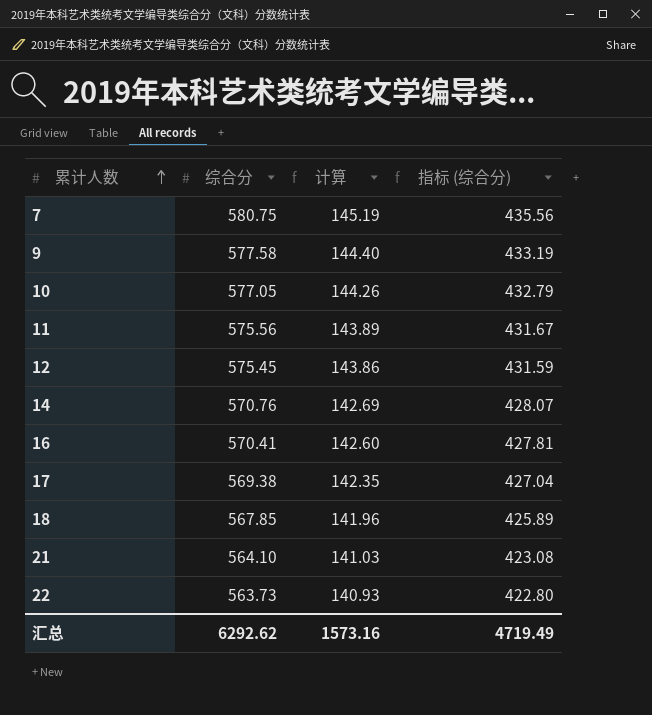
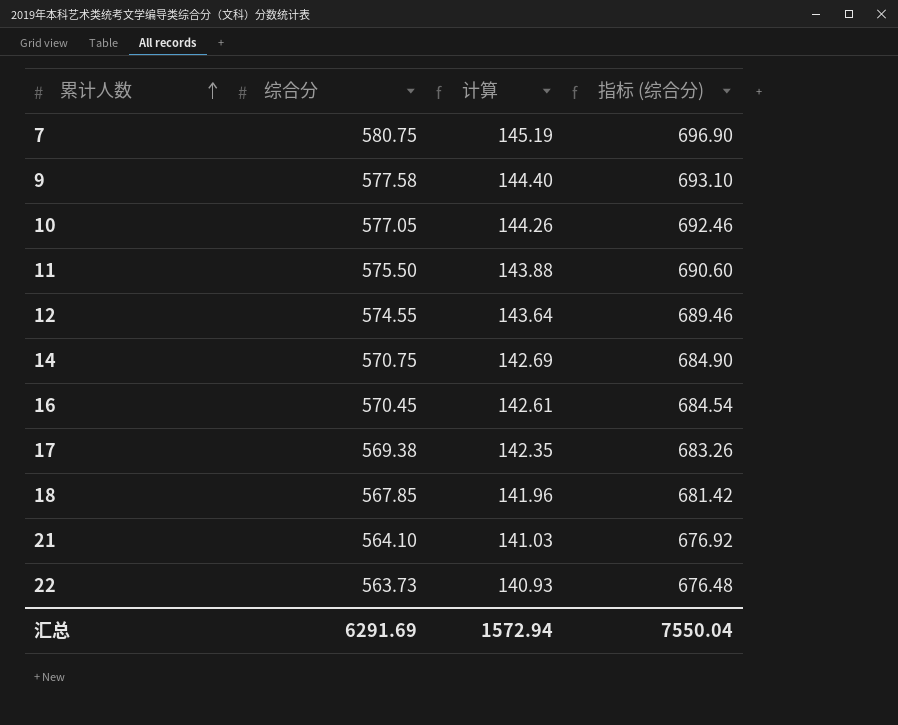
column 指标 (综合分) | formula: [综合分] * 0.75 -> [综合分] * 1.2
11 | 综合分: 575.56 -> 575.50
11 | 计算: 143.89 -> 143.88
12 | 综合分: 575.45 -> 574.55
12 | 计算: 143.86 -> 143.64
14 | 综合分: 570.76 -> 570.75
16 | 综合分: 570.41 -> 570.45
16 | 计算: 142.60 -> 142.61
汇总 | 综合分: 6292.62 -> 6291.69
汇总 | 计算: 1573.16 -> 1572.94
汇总 | 指标 (综合分): 4719.49 -> 7550.04

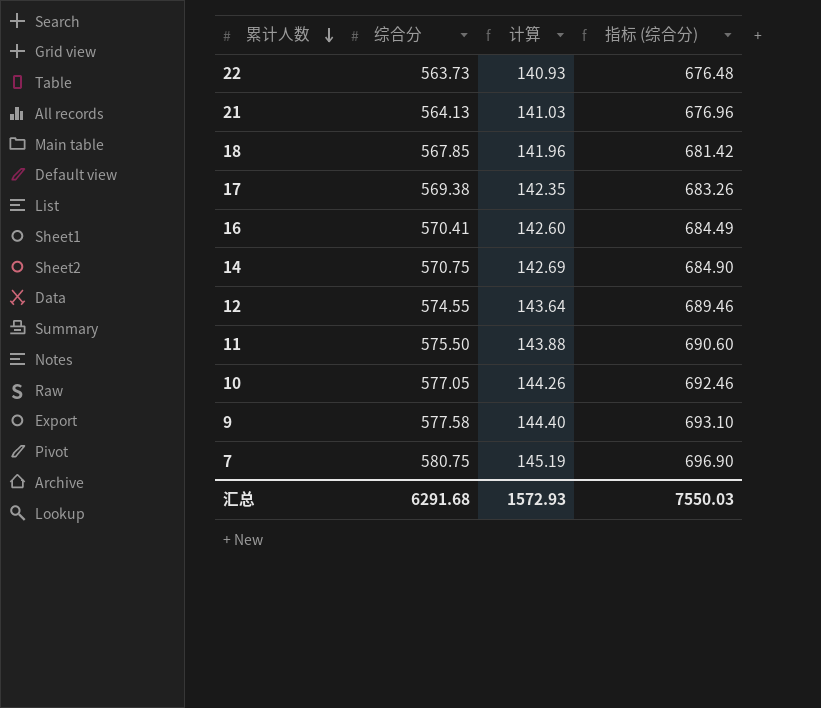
row order: 累计人数 ascending -> 累计人数 descending
21 | 综合分: 564.10 -> 564.13
21 | 指标 (综合分): 676.92 -> 676.96
16 | 综合分: 570.45 -> 570.41
16 | 计算: 142.61 -> 142.60
16 | 指标 (综合分): 684.54 -> 684.49
汇总 | 综合分: 6291.69 -> 6291.68
汇总 | 计算: 1572.94 -> 1572.93
汇总 | 指标 (综合分): 7550.04 -> 7550.03

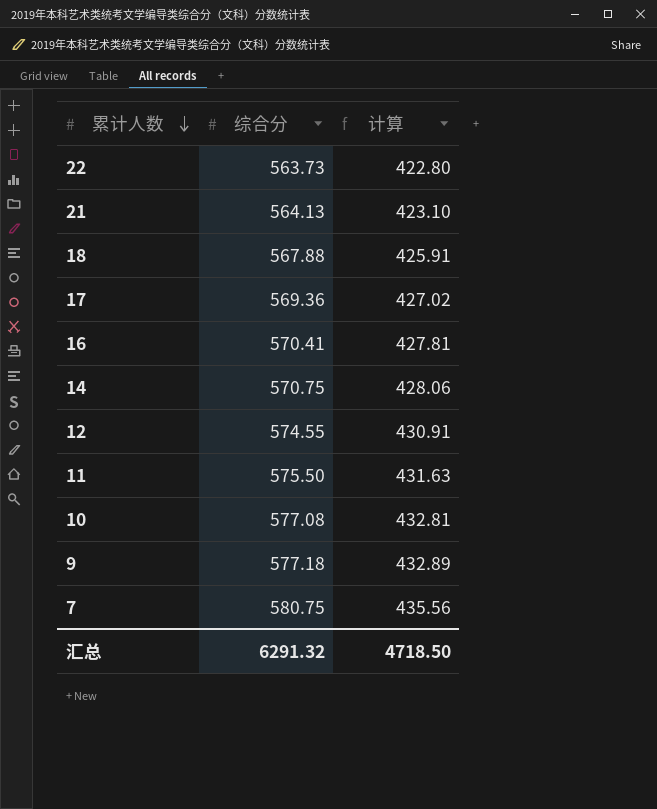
column 指标 (综合分) | formula: [综合分] * 1.2 -> none
column 计算 | formula: [综合分] * 0.25 -> [综合分] * 0.75
18 | 综合分: 567.85 -> 567.88
17 | 综合分: 569.38 -> 569.36
10 | 综合分: 577.05 -> 577.08
9 | 综合分: 577.58 -> 577.18
汇总 | 综合分: 6291.68 -> 6291.32
汇总 | 计算: 1572.93 -> 4718.50

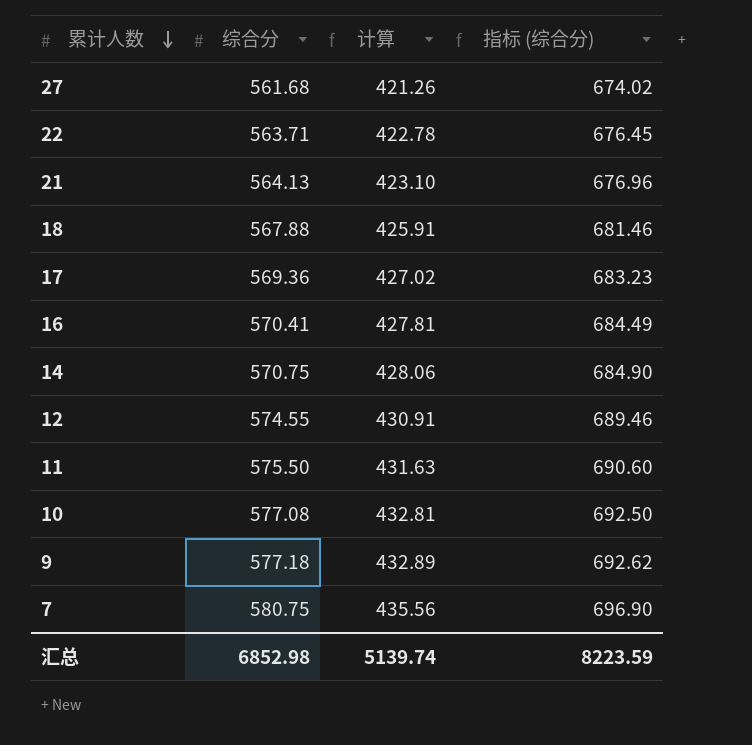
column 指标 (综合分) | formula: none -> [综合分] * 1.2
row 27: none -> 561.68 | 421.26 | 674.02
22 | 综合分: 563.73 -> 563.71
22 | 计算: 422.80 -> 422.78
汇总 | 综合分: 6291.32 -> 6852.98
汇总 | 计算: 4718.50 -> 5139.74

